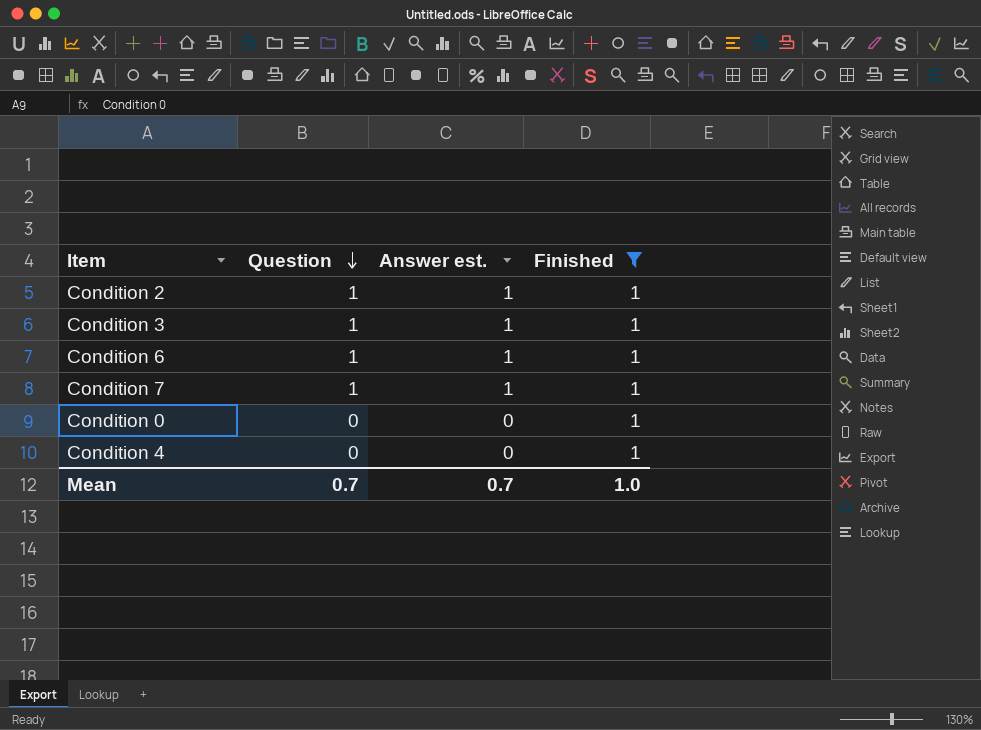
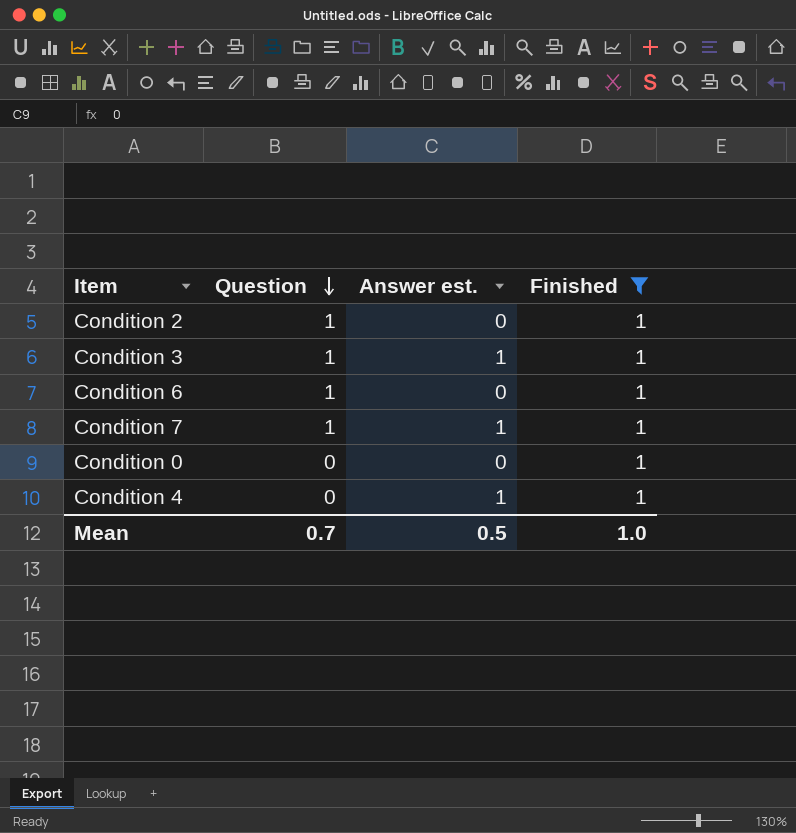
Condition 2 | Answer est.: 1 -> 0
Condition 6 | Answer est.: 1 -> 0
Condition 4 | Answer est.: 0 -> 1
Mean | Answer est.: 0.7 -> 0.5

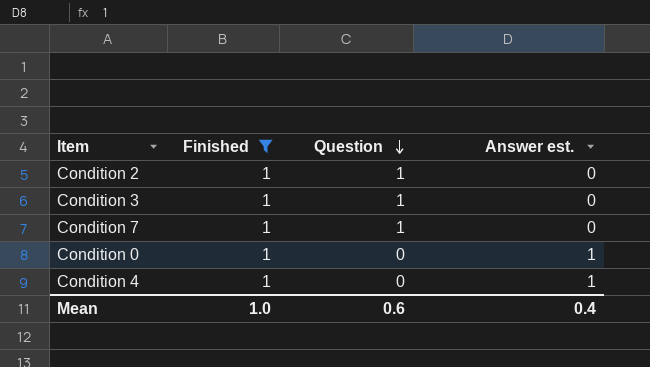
column Finished | position: 4 -> 2
row Condition 6: 1 | 0 | 1 -> none
Condition 3 | Answer est.: 1 -> 0
Condition 7 | Answer est.: 1 -> 0
Condition 0 | Answer est.: 0 -> 1
Mean | Question: 0.7 -> 0.6
Mean | Answer est.: 0.5 -> 0.4

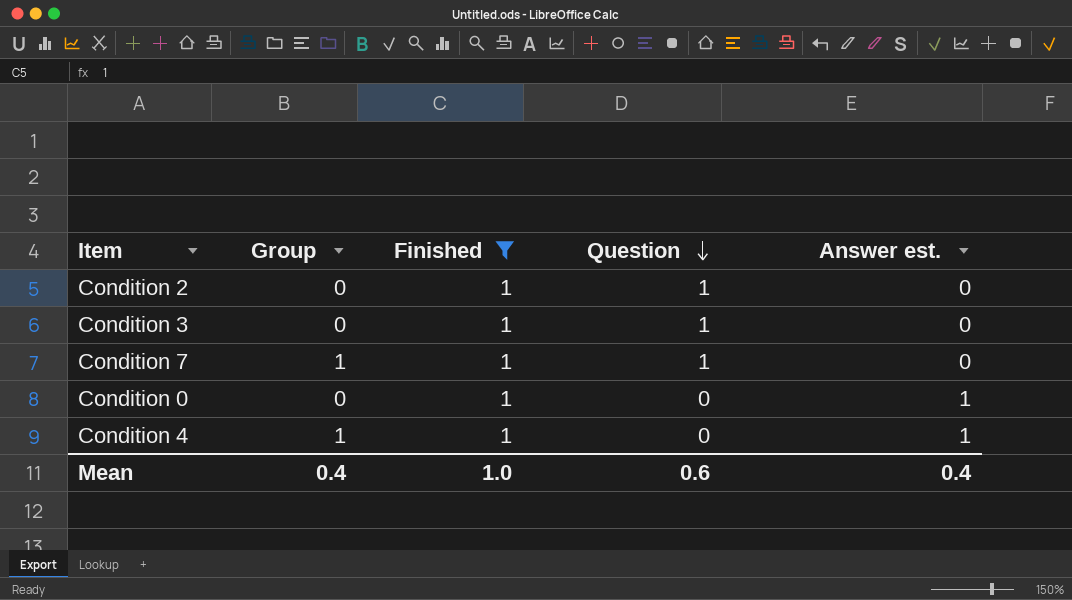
column Group | position: none -> 2

